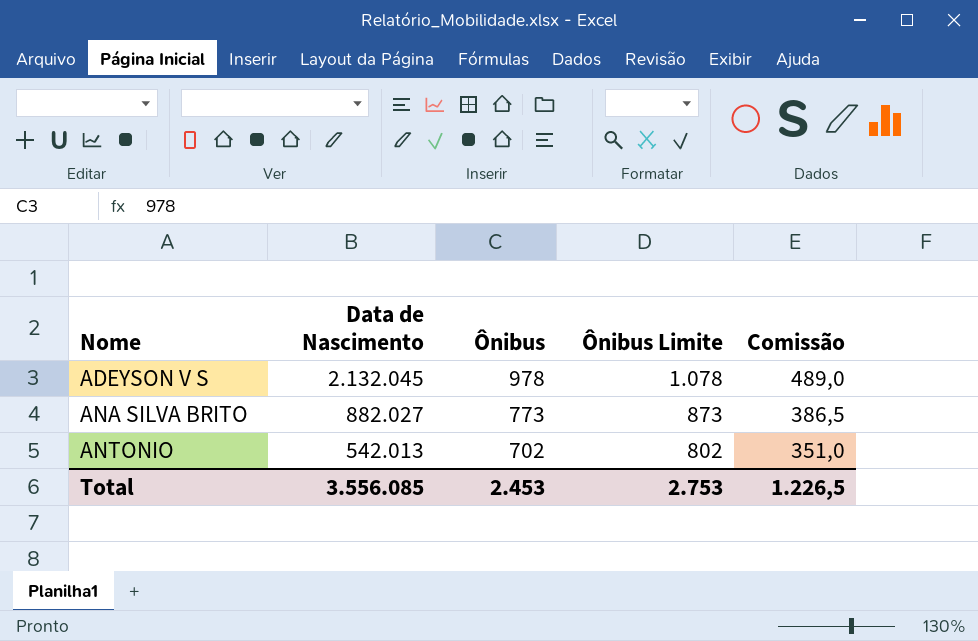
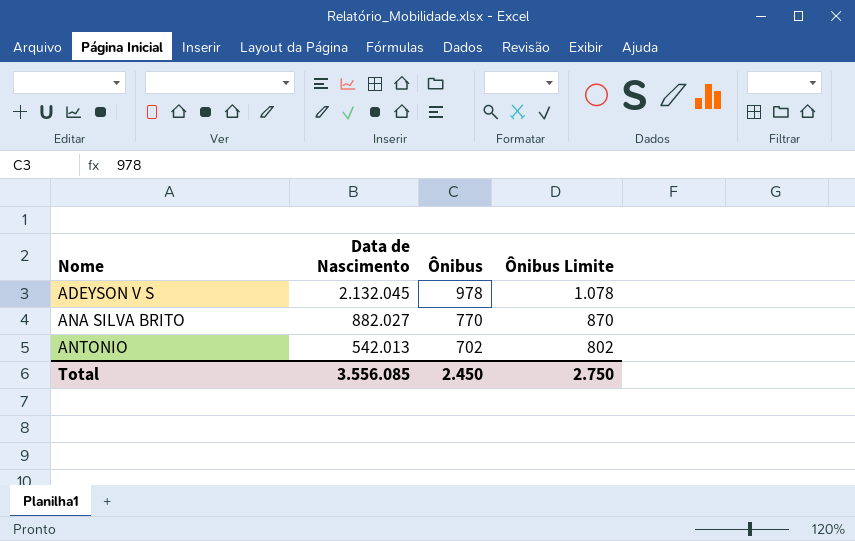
column Comissão | formula: [Ônibus] * 0,5 -> none
ANA SILVA BRITO | Ônibus: 773 -> 770
ANA SILVA BRITO | Ônibus Limite: 873 -> 870
Total | Ônibus: 2.453 -> 2.450
Total | Ônibus Limite: 2.753 -> 2.750

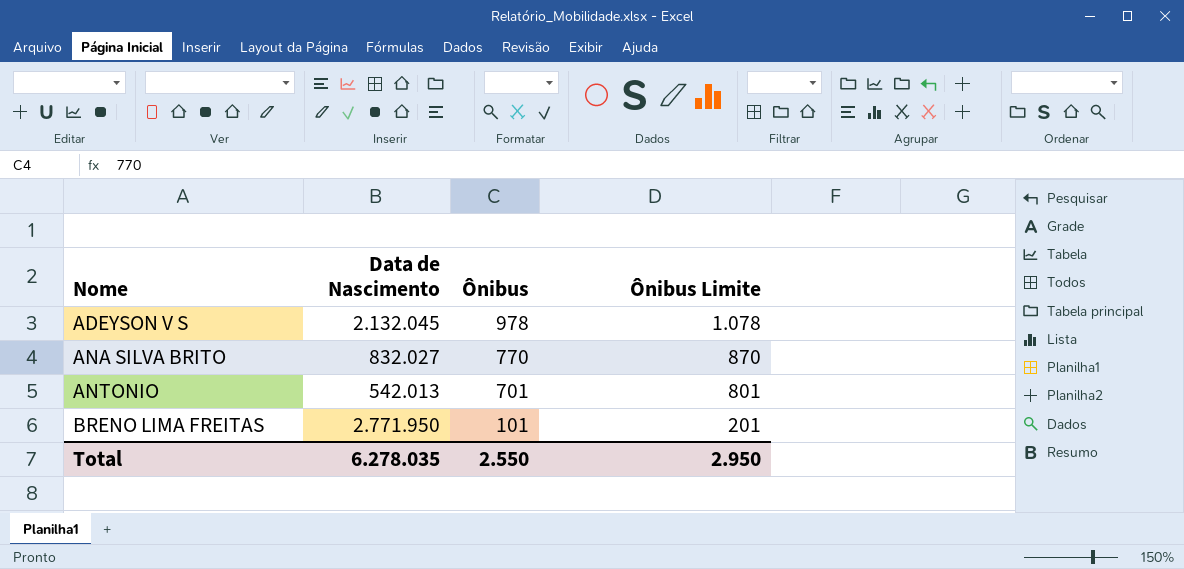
ANA SILVA BRITO | Data de Nascimento: 882.027 -> 832.027
ANTONIO | Ônibus: 702 -> 701
ANTONIO | Ônibus Limite: 802 -> 801
row BRENO LIMA FREITAS: none -> 2.771.950 | 101 | 201
Total | Data de Nascimento: 3.556.085 -> 6.278.035
Total | Ônibus: 2.450 -> 2.550
Total | Ônibus Limite: 2.750 -> 2.950

